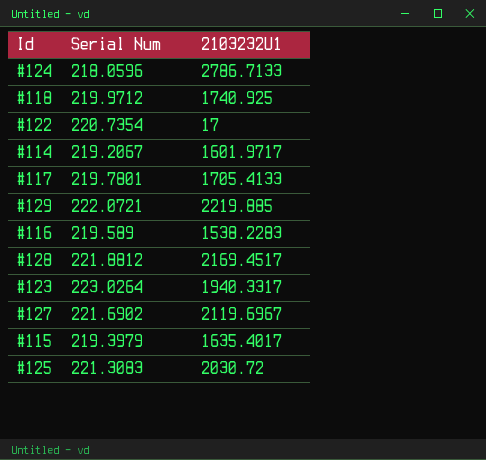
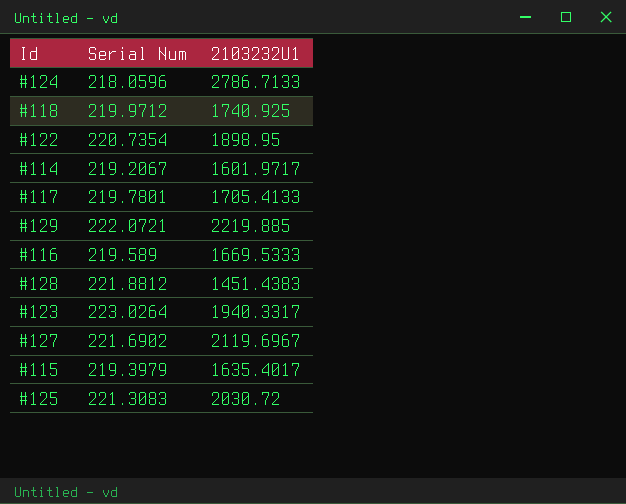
#122 | 2103232U1: 17 -> 1898.95
#116 | 2103232U1: 1538.2283 -> 1669.5333
#128 | 2103232U1: 2169.4517 -> 1451.4383

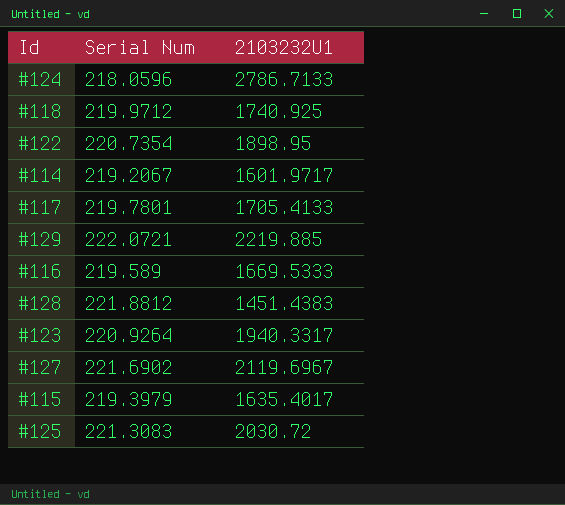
#123 | Serial Num: 223.0264 -> 220.9264

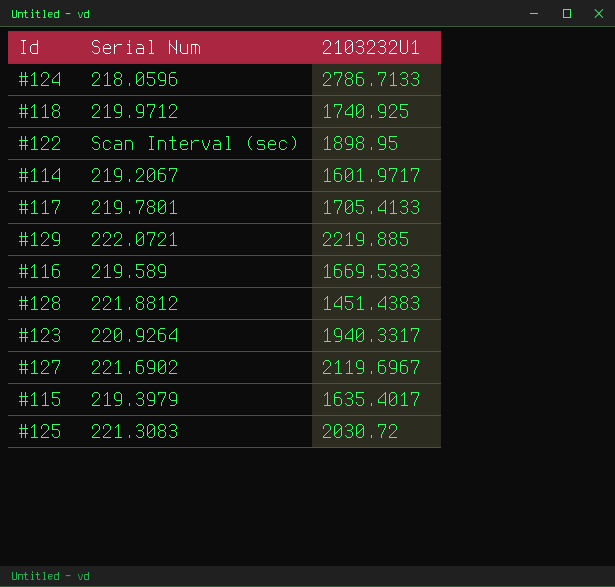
#122 | Serial Num: 220.7354 -> Scan Interval (sec)

